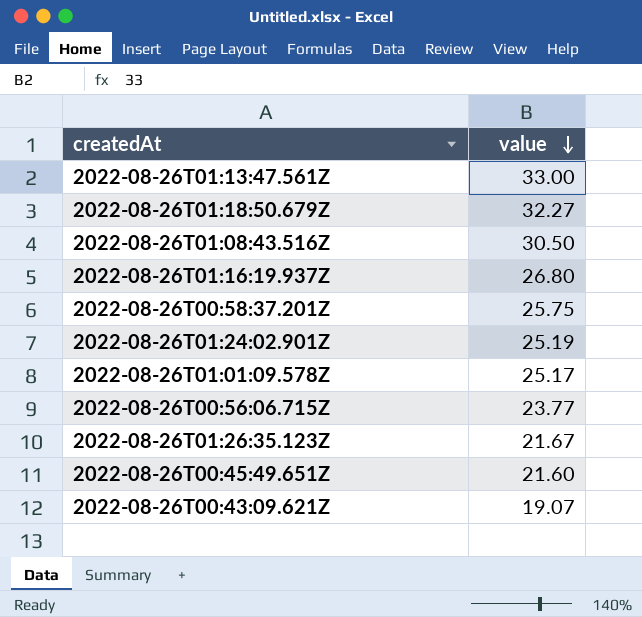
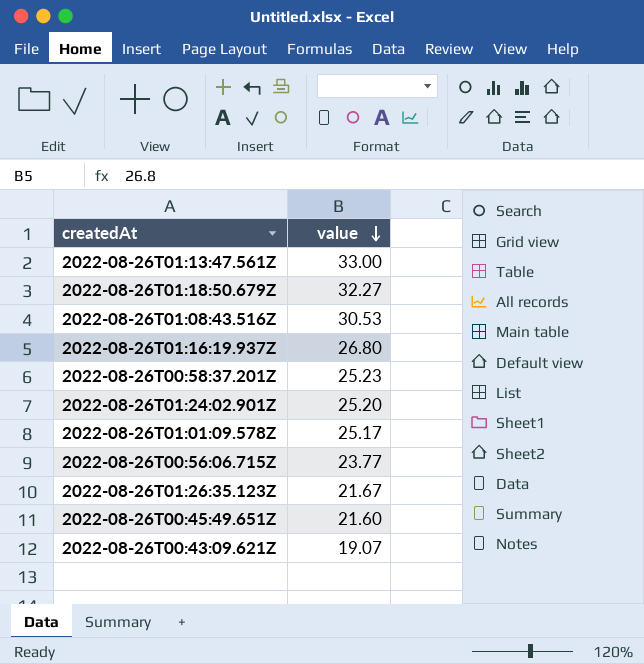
2022-08-26T01:08:43.516Z | value: 30.50 -> 30.53
2022-08-26T00:58:37.201Z | value: 25.75 -> 25.23
2022-08-26T01:24:02.901Z | value: 25.19 -> 25.20

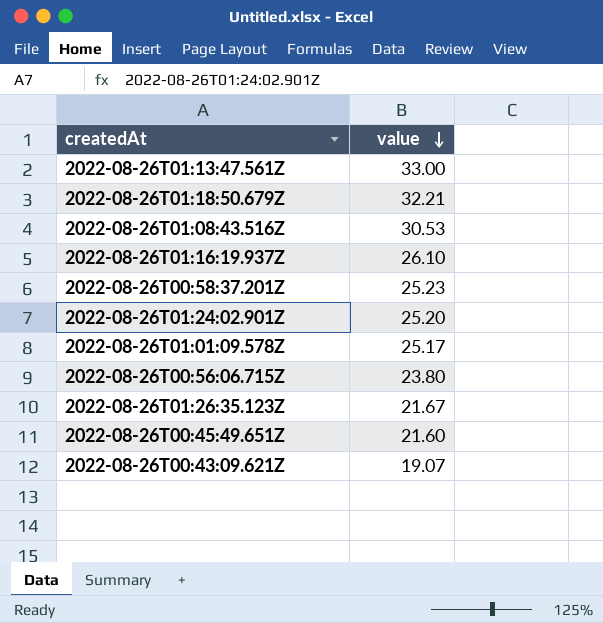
2022-08-26T01:18:50.679Z | value: 32.27 -> 32.21
2022-08-26T01:16:19.937Z | value: 26.80 -> 26.10
2022-08-26T00:56:06.715Z | value: 23.77 -> 23.80

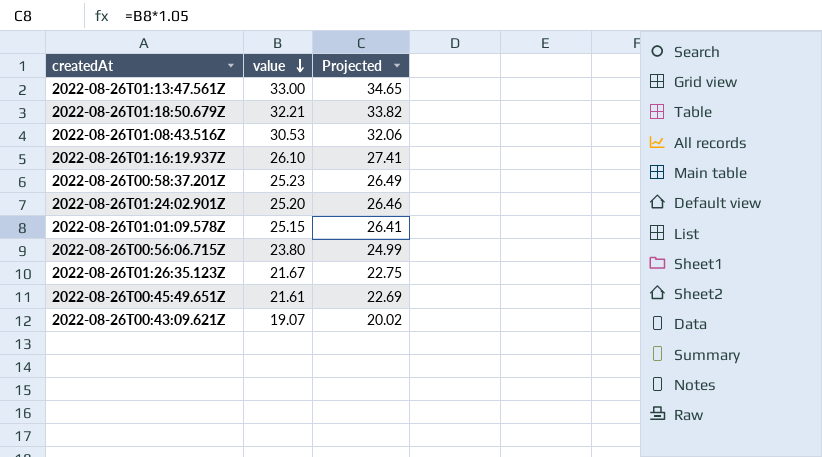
column Projected | formula: none -> [value] * 1.05
2022-08-26T01:01:09.578Z | value: 25.17 -> 25.15
2022-08-26T00:45:49.651Z | value: 21.60 -> 21.61

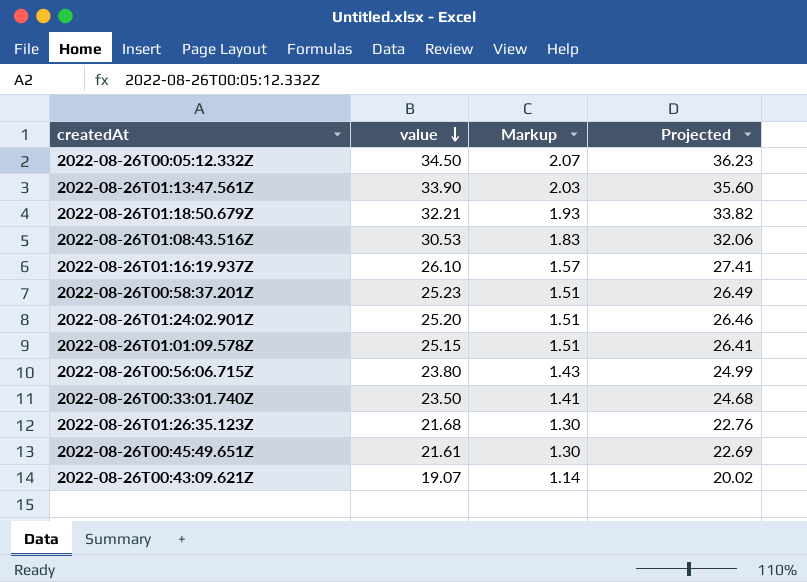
column Markup | formula: none -> [value] * 0.06
row 2022-08-26T00:05:12.332Z: none -> 34.50 | 2.07 | 36.23
2022-08-26T01:13:47.561Z | value: 33.00 -> 33.90
2022-08-26T01:13:47.561Z | Projected: 34.65 -> 35.60
row 2022-08-26T00:33:01.740Z: none -> 23.50 | 1.41 | 24.68
2022-08-26T01:26:35.123Z | value: 21.67 -> 21.68
2022-08-26T01:26:35.123Z | Projected: 22.75 -> 22.76

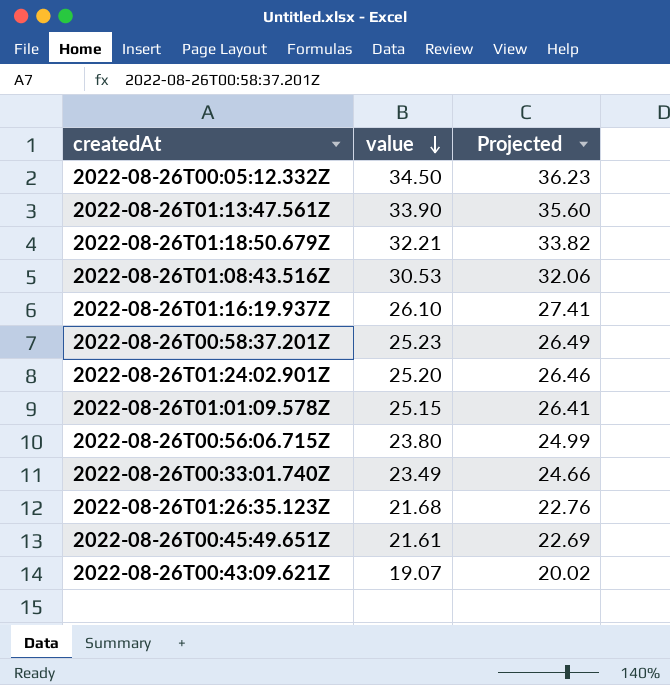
column Markup | formula: [value] * 0.06 -> none
2022-08-26T00:33:01.740Z | value: 23.50 -> 23.49
2022-08-26T00:33:01.740Z | Projected: 24.68 -> 24.66

